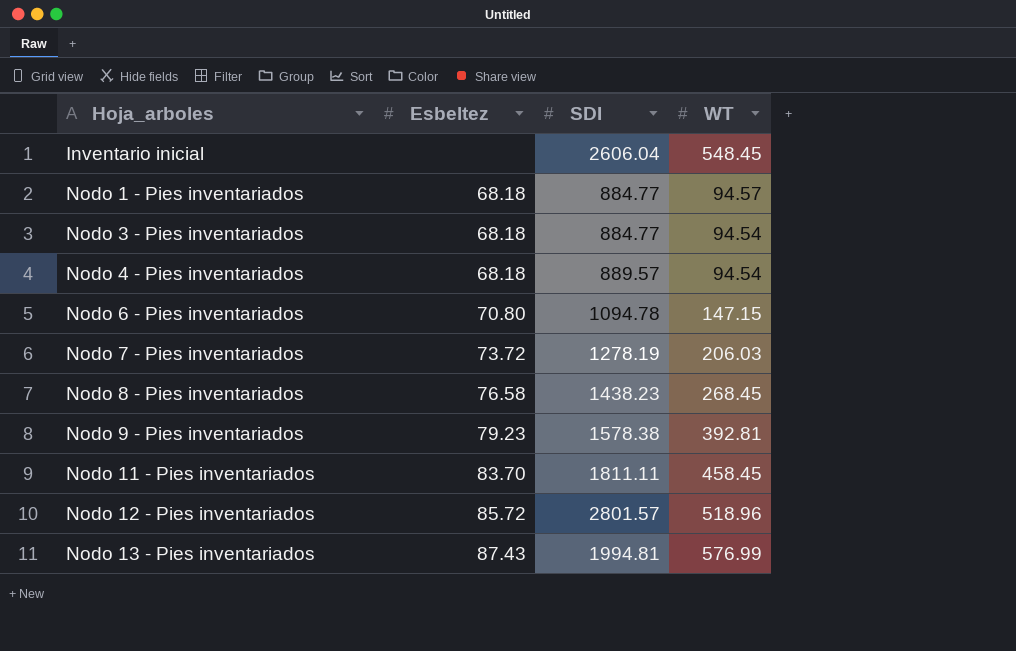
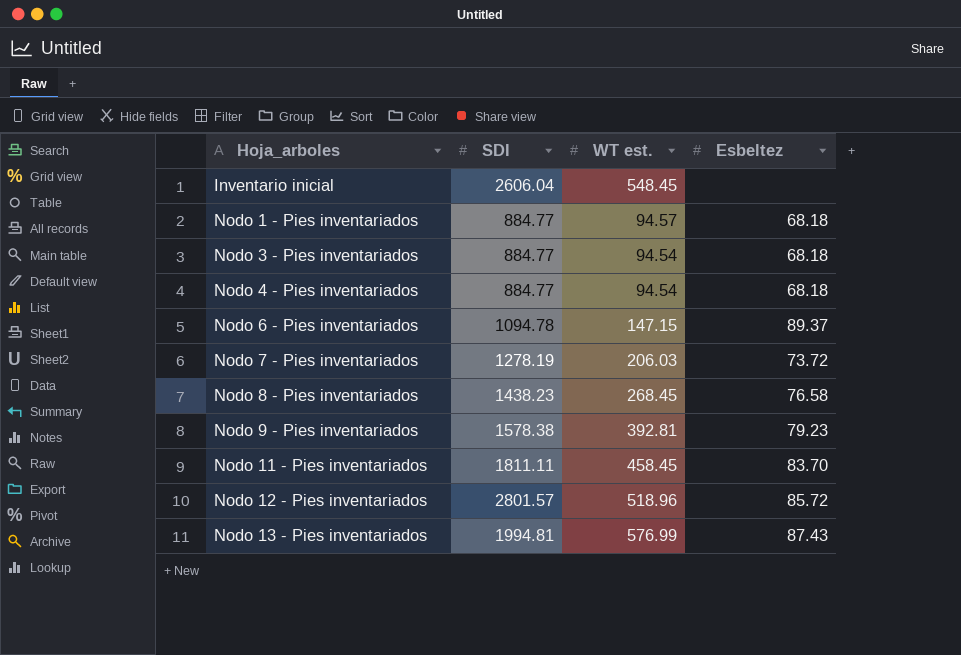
column name: WT -> WT est.
column Esbeltez | position: 2 -> 4
Nodo 4 - Pies inventariados | SDI: 889.57 -> 884.77
Nodo 6 - Pies inventariados | Esbeltez: 70.80 -> 89.37

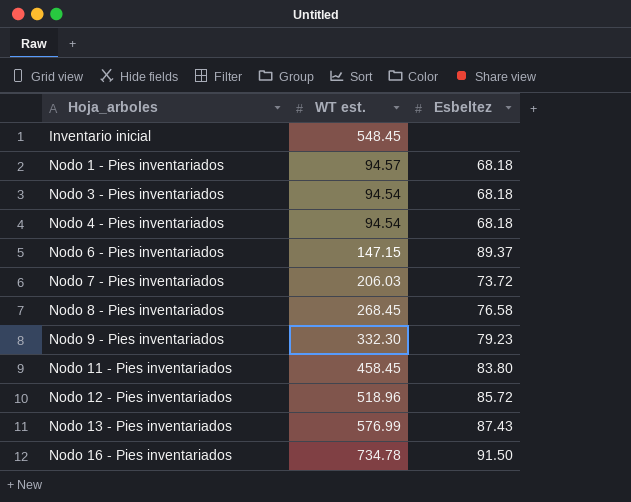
column SDI | position: 2 -> none
Nodo 9 - Pies inventariados | WT est.: 392.81 -> 332.30
Nodo 11 - Pies inventariados | Esbeltez: 83.70 -> 83.80
row Nodo 16 - Pies inventariados: none -> 734.78 | 91.50

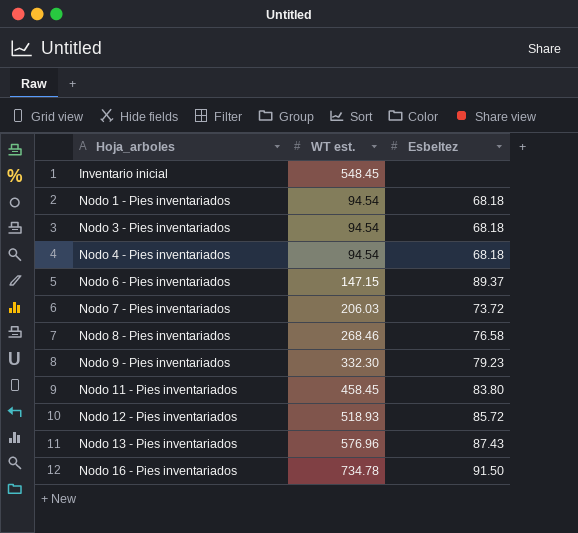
Nodo 1 - Pies inventariados | WT est.: 94.57 -> 94.54
Nodo 8 - Pies inventariados | WT est.: 268.45 -> 268.46
Nodo 12 - Pies inventariados | WT est.: 518.96 -> 518.93
Nodo 13 - Pies inventariados | WT est.: 576.99 -> 576.96

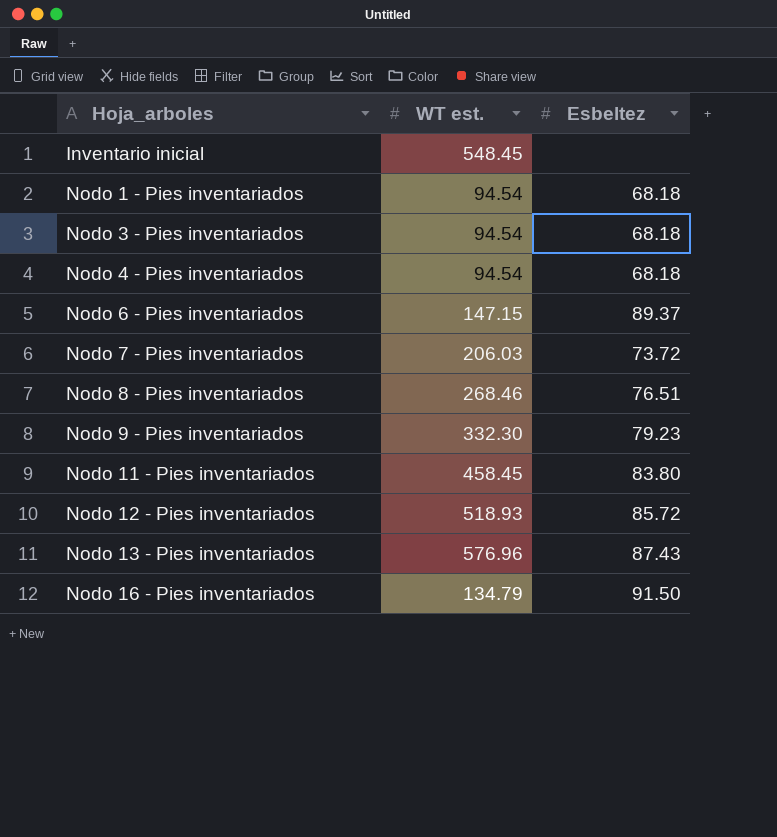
Nodo 8 - Pies inventariados | Esbeltez: 76.58 -> 76.51
Nodo 16 - Pies inventariados | WT est.: 734.78 -> 134.79

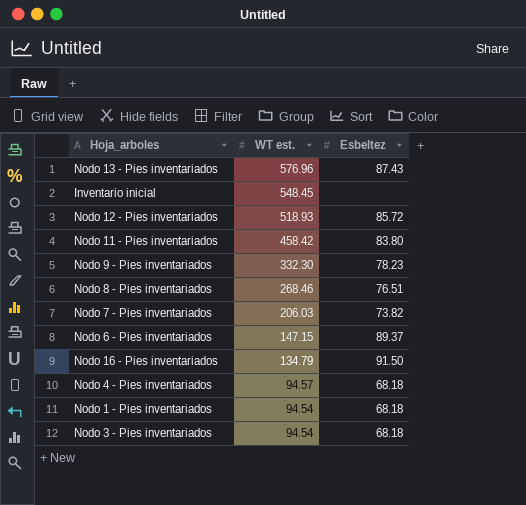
row order: Hoja_arboles ascending -> WT est. descending
Nodo 11 - Pies inventariados | WT est.: 458.45 -> 458.42
Nodo 9 - Pies inventariados | Esbeltez: 79.23 -> 78.23
Nodo 7 - Pies inventariados | Esbeltez: 73.72 -> 73.82
Nodo 4 - Pies inventariados | WT est.: 94.54 -> 94.57

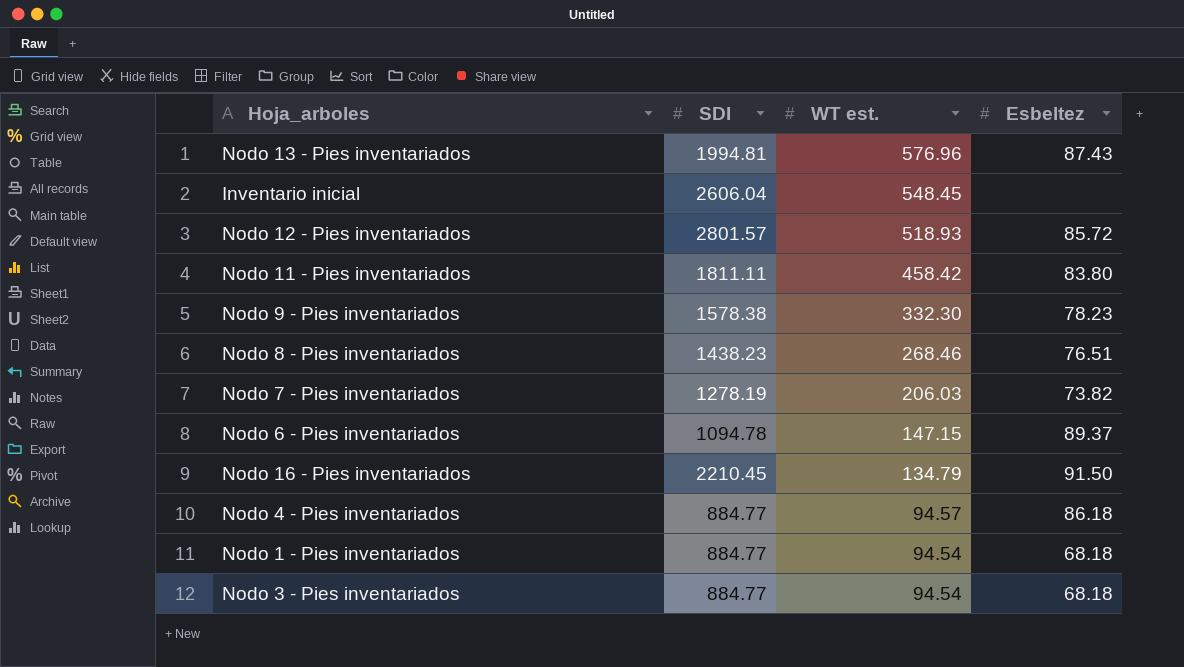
column SDI | position: none -> 2
Nodo 4 - Pies inventariados | Esbeltez: 68.18 -> 86.18

